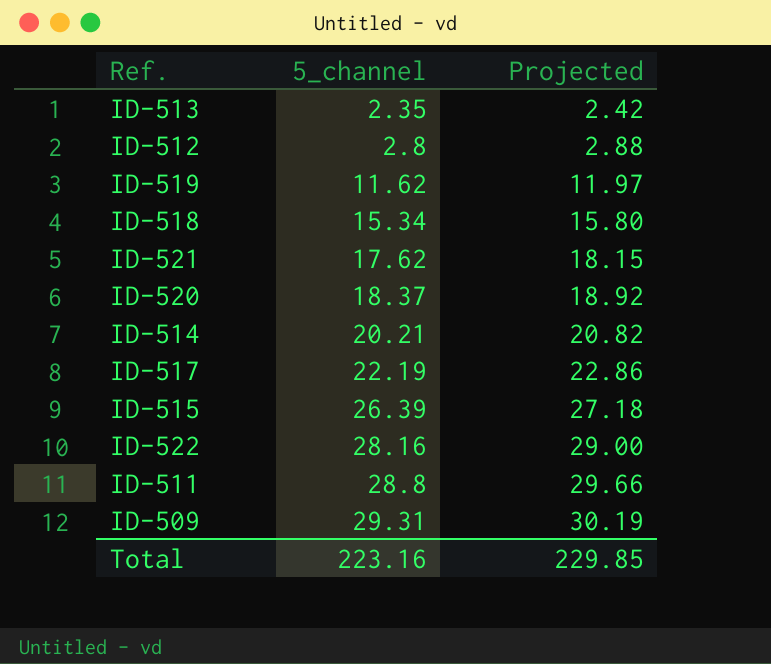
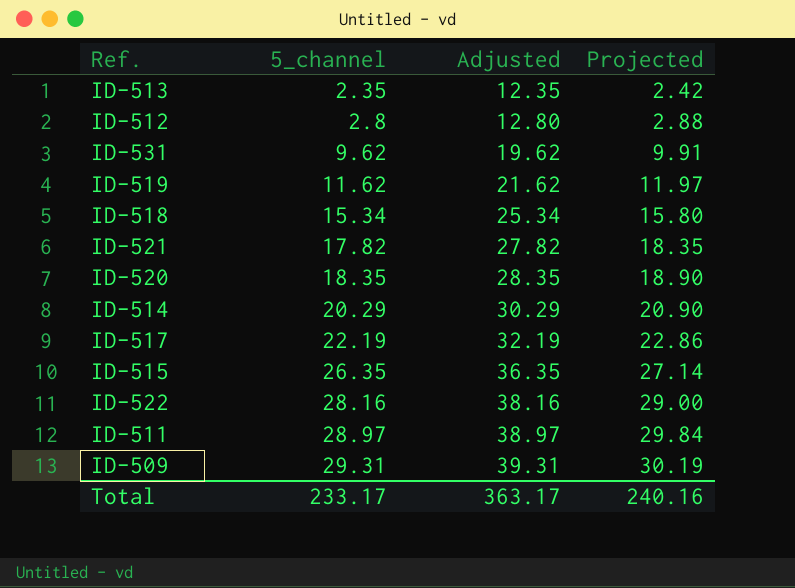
column Adjusted | formula: none -> [5_channel] + 10
row ID-531: none -> 9.62 | 19.62 | 9.91
ID-521 | 5_channel: 17.62 -> 17.82
ID-521 | Projected: 18.15 -> 18.35
ID-520 | 5_channel: 18.37 -> 18.35
ID-520 | Projected: 18.92 -> 18.90
ID-514 | 5_channel: 20.21 -> 20.29
ID-514 | Projected: 20.82 -> 20.90
ID-515 | 5_channel: 26.39 -> 26.35
ID-515 | Projected: 27.18 -> 27.14
ID-511 | 5_channel: 28.8 -> 28.97
ID-511 | Projected: 29.66 -> 29.84
Total | 5_channel: 223.16 -> 233.17
Total | Projected: 229.85 -> 240.16

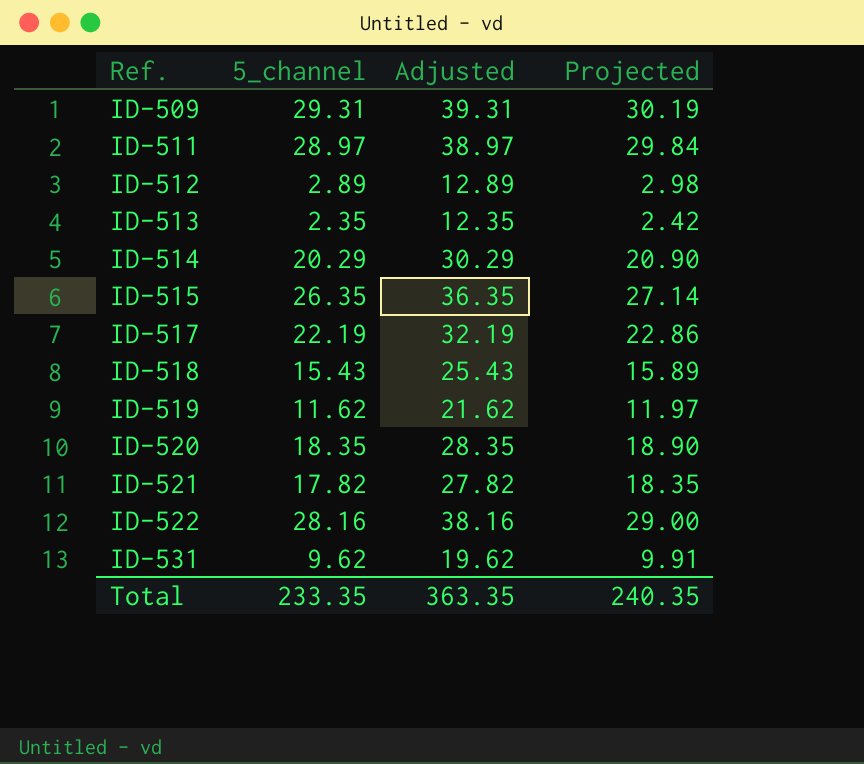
row order: 5_channel ascending -> Ref. ascending
ID-512 | 5_channel: 2.8 -> 2.89
ID-512 | Adjusted: 12.80 -> 12.89
ID-512 | Projected: 2.88 -> 2.98
ID-518 | 5_channel: 15.34 -> 15.43
ID-518 | Adjusted: 25.34 -> 25.43
ID-518 | Projected: 15.80 -> 15.89
Total | 5_channel: 233.17 -> 233.35
Total | Adjusted: 363.17 -> 363.35
Total | Projected: 240.16 -> 240.35

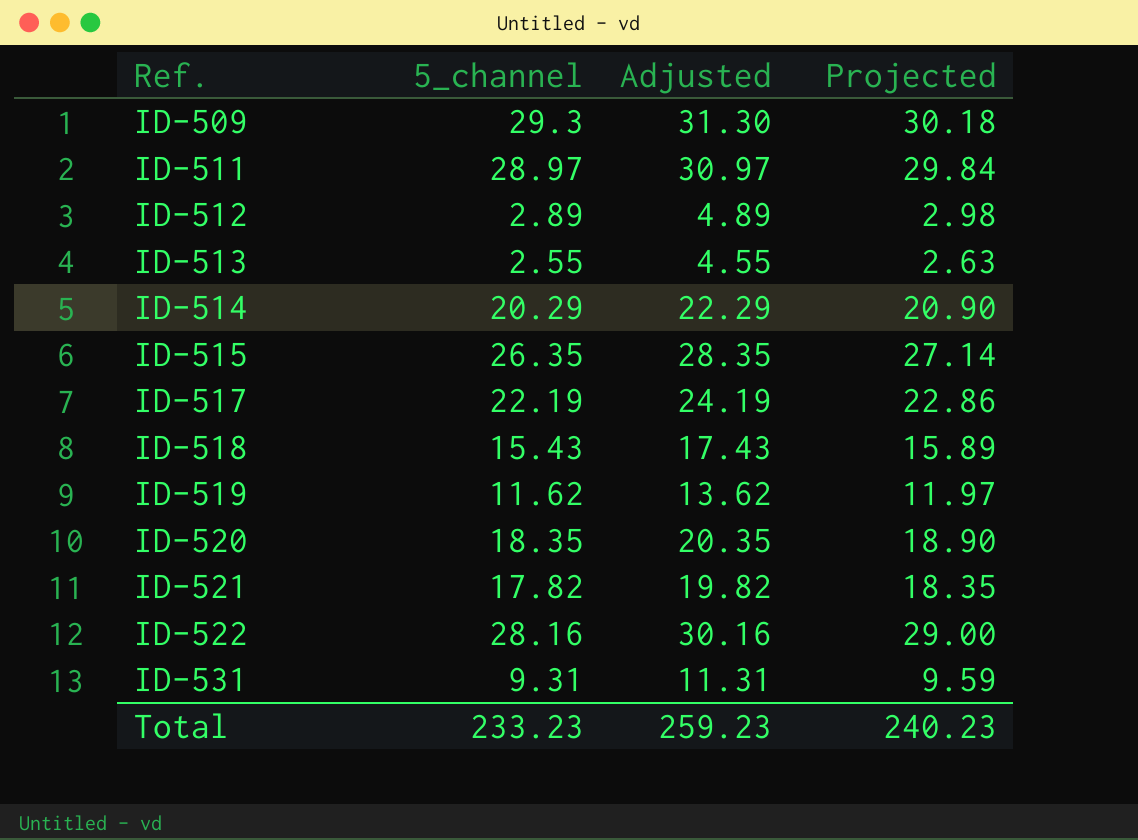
column Adjusted | formula: [5_channel] + 10 -> [5_channel] + 2
ID-509 | 5_channel: 29.31 -> 29.3
ID-509 | Projected: 30.19 -> 30.18
ID-513 | 5_channel: 2.35 -> 2.55
ID-513 | Projected: 2.42 -> 2.63
ID-531 | 5_channel: 9.62 -> 9.31
ID-531 | Projected: 9.91 -> 9.59
Total | 5_channel: 233.35 -> 233.23
Total | Adjusted: 363.35 -> 259.23
Total | Projected: 240.35 -> 240.23

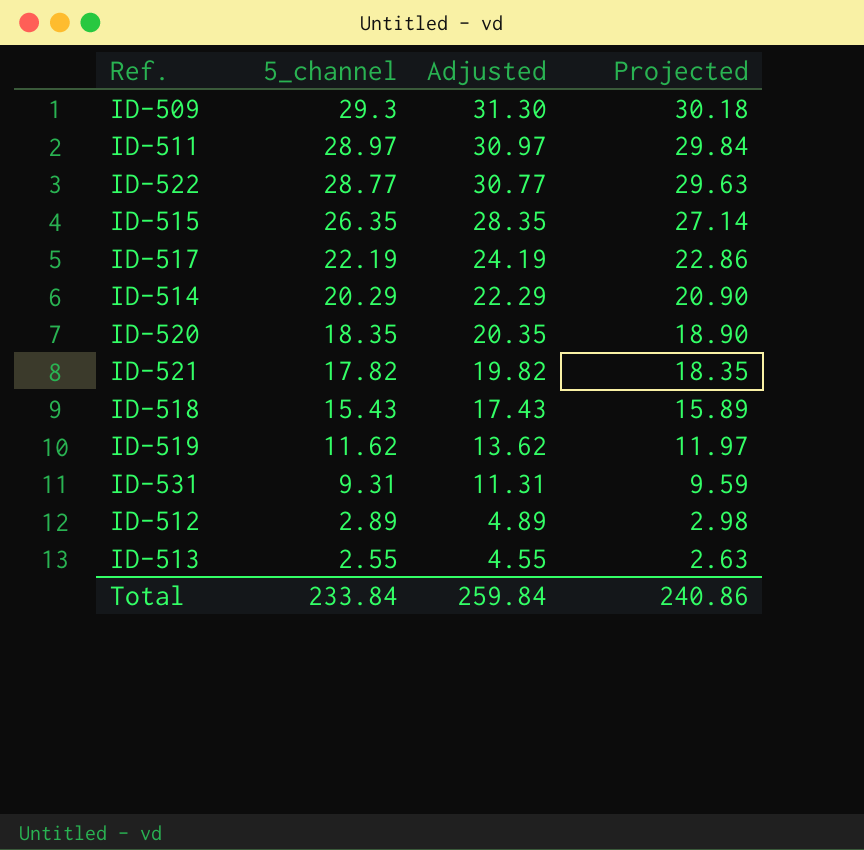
row order: Ref. ascending -> 5_channel descending
ID-522 | 5_channel: 28.16 -> 28.77
ID-522 | Adjusted: 30.16 -> 30.77
ID-522 | Projected: 29.00 -> 29.63
Total | 5_channel: 233.23 -> 233.84
Total | Adjusted: 259.23 -> 259.84
Total | Projected: 240.23 -> 240.86

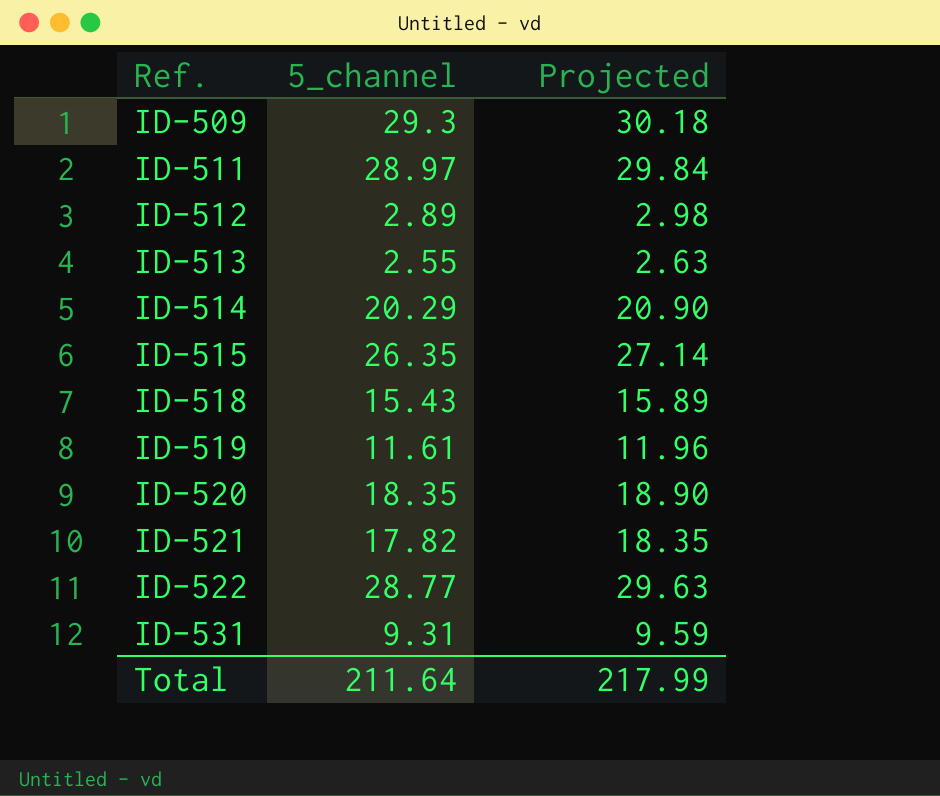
row order: 5_channel descending -> Ref. ascending
column Adjusted | formula: [5_channel] + 2 -> none
row ID-517: 22.19 | 24.19 | 22.86 -> none
ID-519 | 5_channel: 11.62 -> 11.61
ID-519 | Projected: 11.97 -> 11.96
Total | 5_channel: 233.84 -> 211.64
Total | Projected: 240.86 -> 217.99

